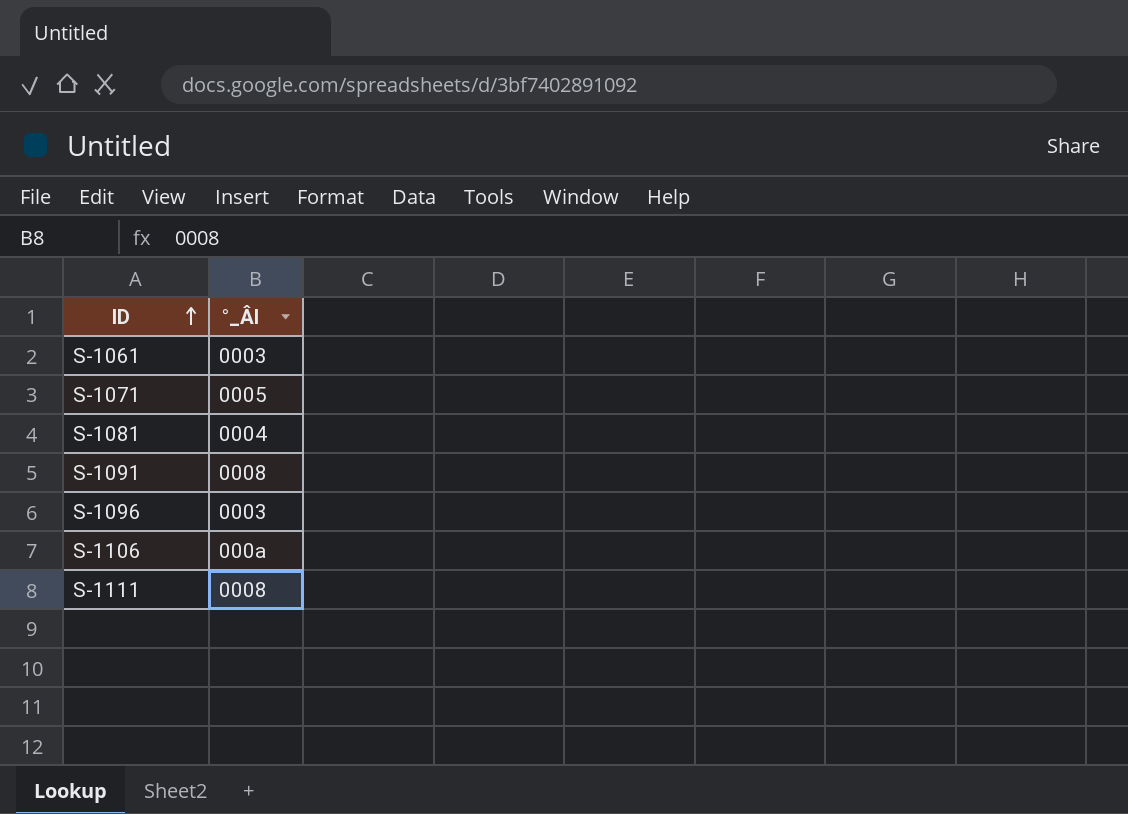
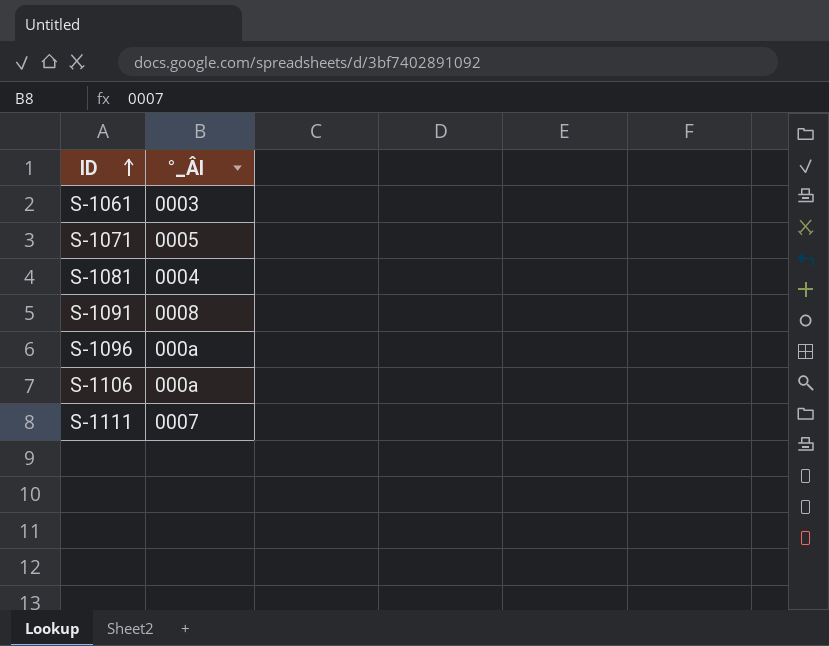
S-1096 | °_ÂI: 0003 -> 000a
S-1111 | °_ÂI: 0008 -> 0007

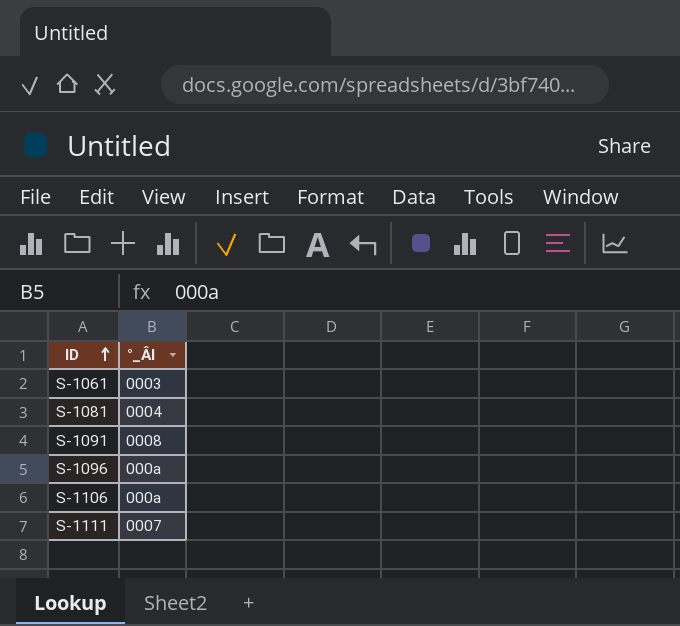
row S-1071: 0005 -> none

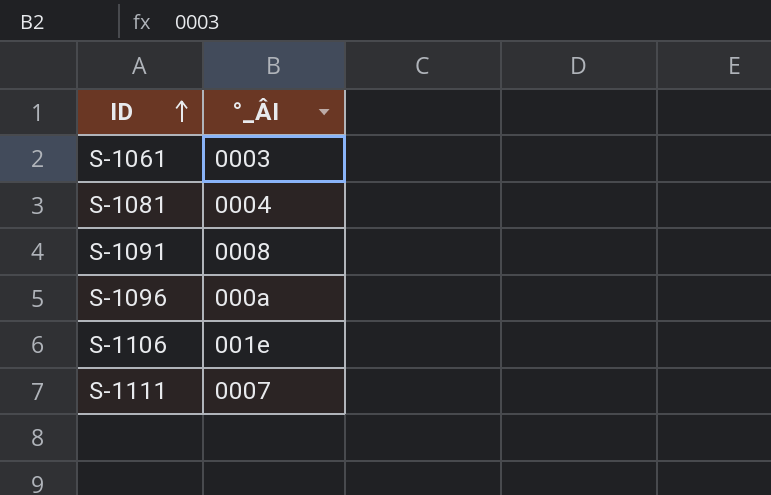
S-1106 | °_ÂI: 000a -> 001e

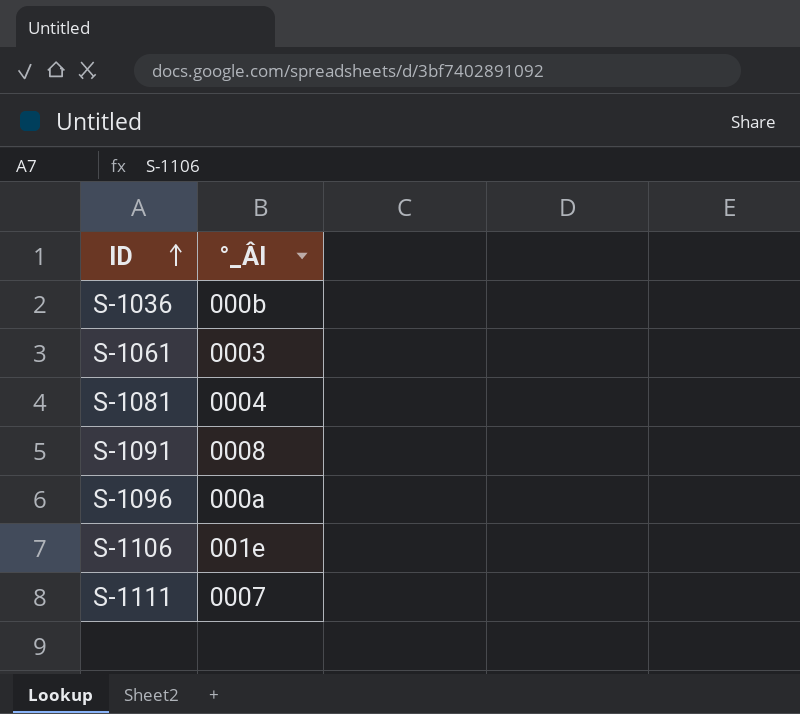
row S-1036: none -> 000b

